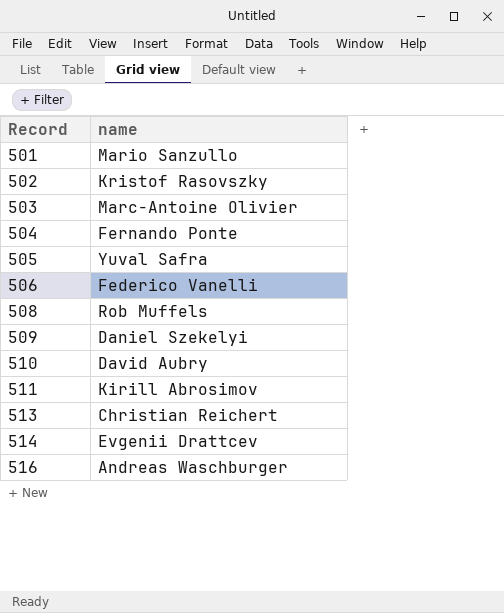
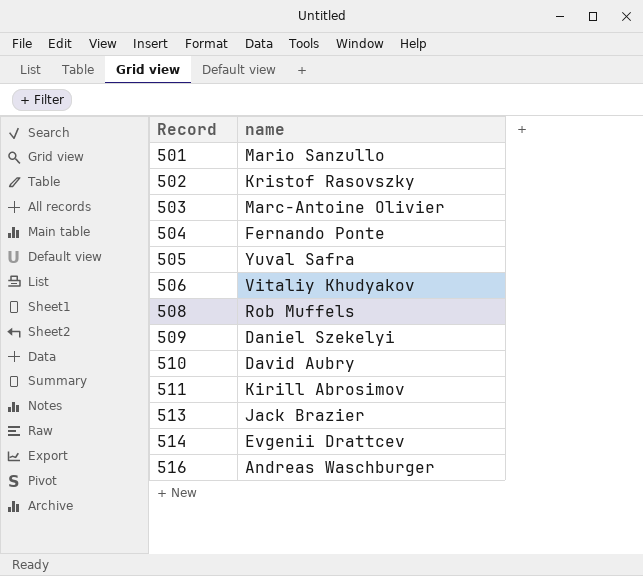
506 | name: Federico Vanelli -> Vitaliy Khudyakov
513 | name: Christian Reichert -> Jack Brazier

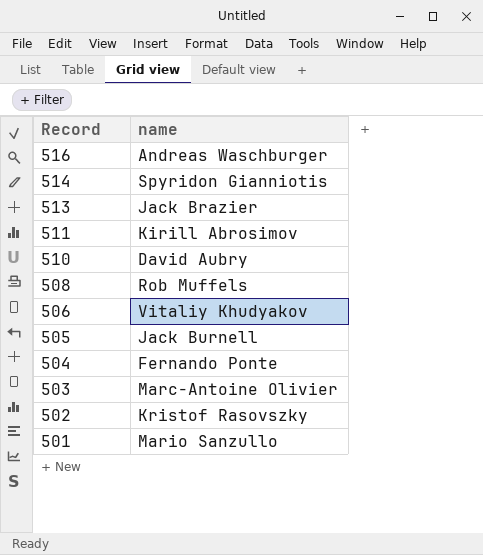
row order: Record ascending -> Record descending
row 509: Daniel Szekelyi -> none
514 | name: Evgenii Drattcev -> Spyridon Gianniotis
505 | name: Yuval Safra -> Jack Burnell

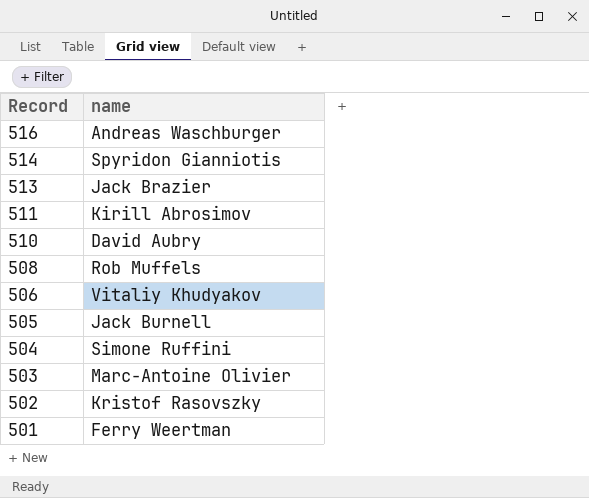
504 | name: Fernando Ponte -> Simone Ruffini
501 | name: Mario Sanzullo -> Ferry Weertman

